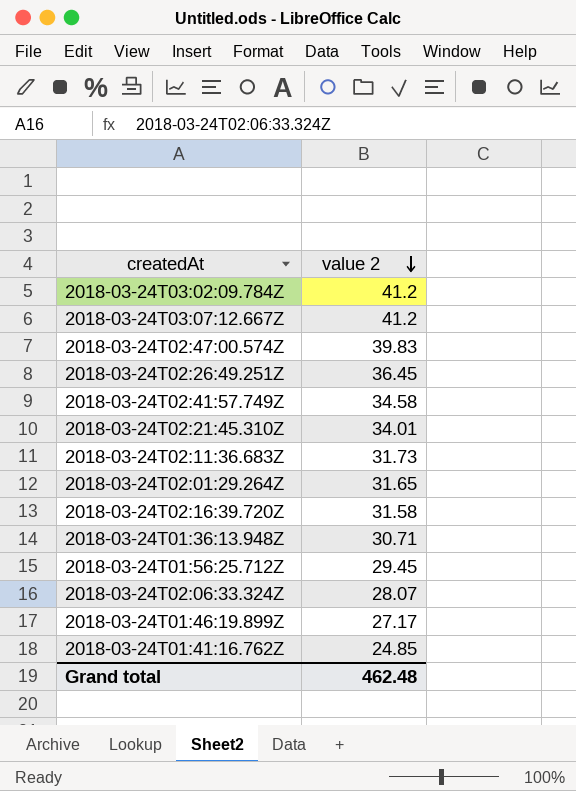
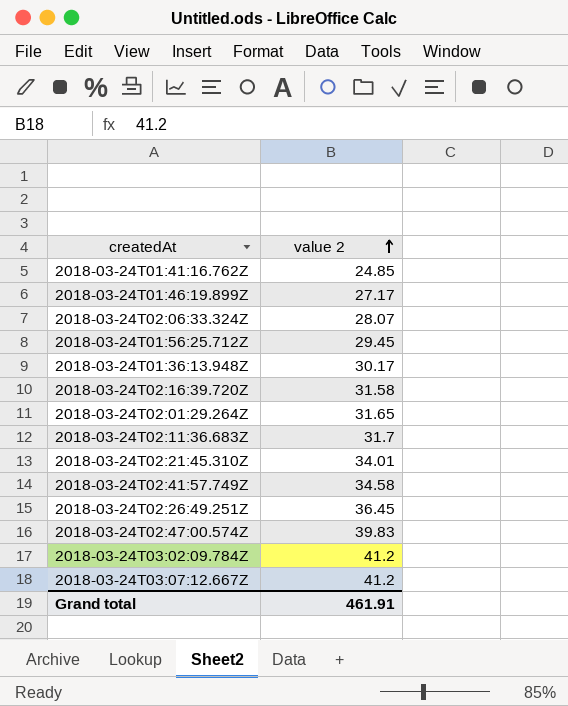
row order: value 2 descending -> value 2 ascending
2018-03-24T01:36:13.948Z | value 2: 30.71 -> 30.17
2018-03-24T02:11:36.683Z | value 2: 31.73 -> 31.7
Grand total | value 2: 462.48 -> 461.91

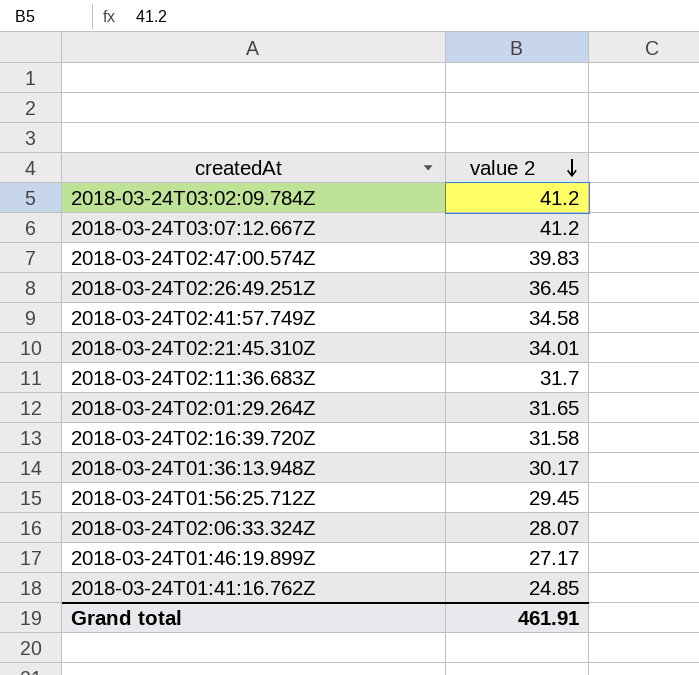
row order: value 2 ascending -> value 2 descending

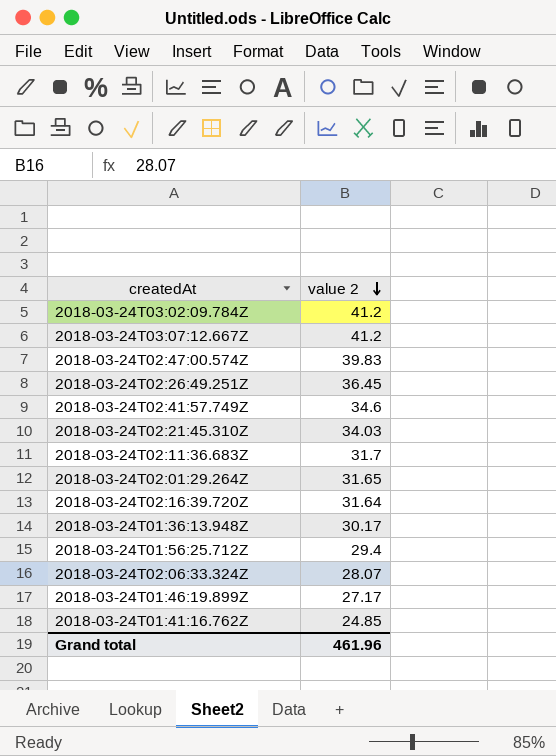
2018-03-24T02:41:57.749Z | value 2: 34.58 -> 34.6
2018-03-24T02:21:45.310Z | value 2: 34.01 -> 34.03
2018-03-24T02:16:39.720Z | value 2: 31.58 -> 31.64
2018-03-24T01:56:25.712Z | value 2: 29.45 -> 29.4
Grand total | value 2: 461.91 -> 461.96

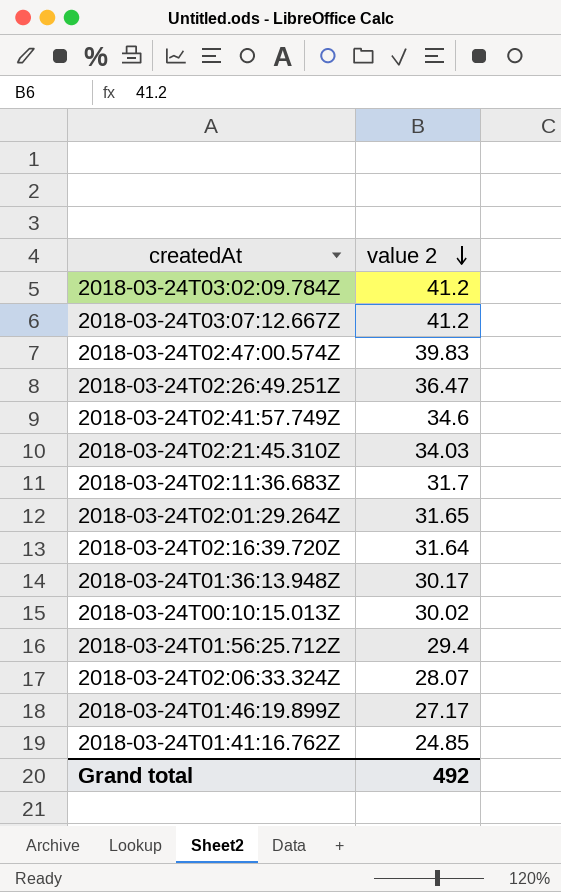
2018-03-24T02:26:49.251Z | value 2: 36.45 -> 36.47
row 2018-03-24T00:10:15.013Z: none -> 30.02
Grand total | value 2: 461.96 -> 492

